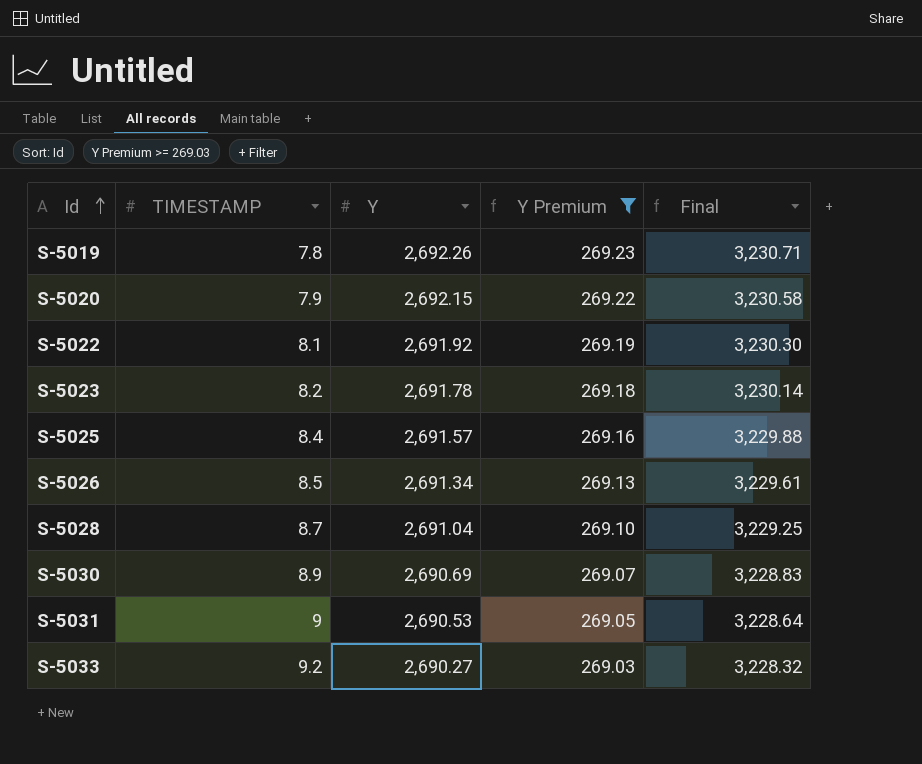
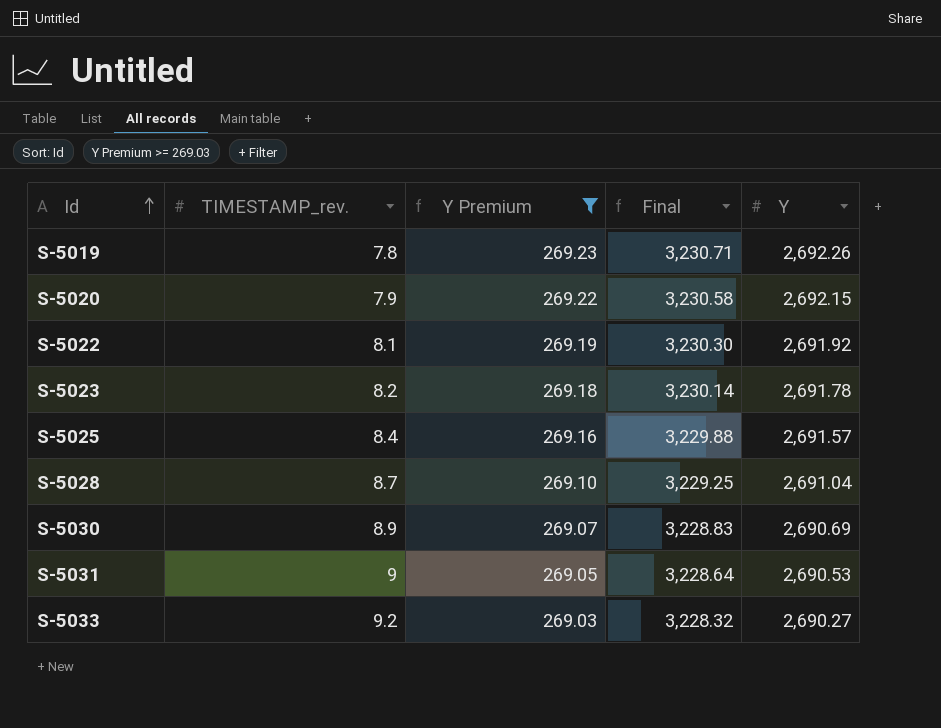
column name: TIMESTAMP -> TIMESTAMP_rev.
column Y | position: 3 -> 5
row S-5026: 8.5 | 2,691.34 | 269.13 | 3,229.61 -> none

